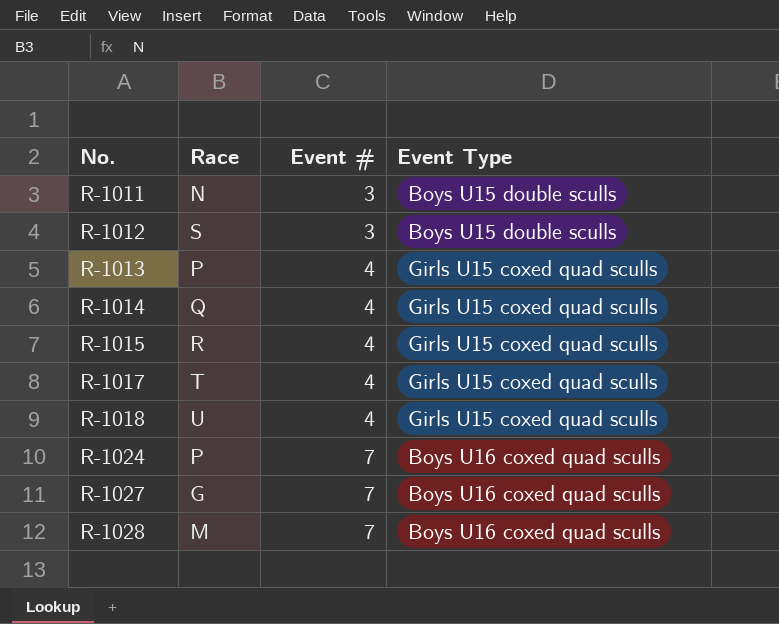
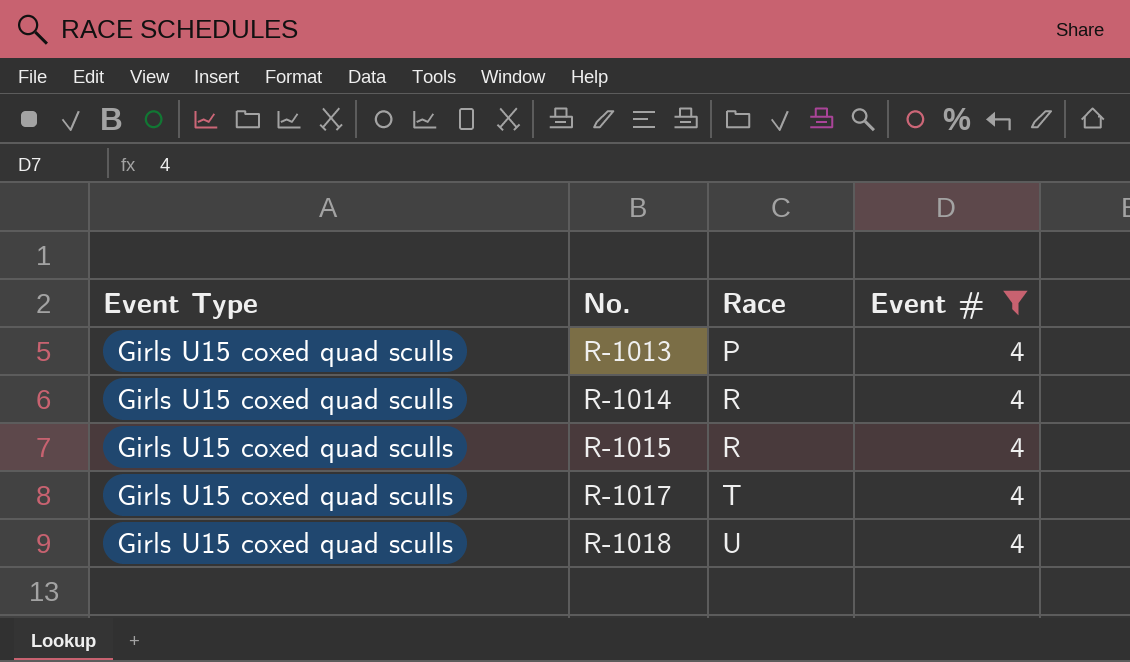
filter: none -> Event # = 4
column Event Type | position: 4 -> 1
R-1014 | Race: Q -> R

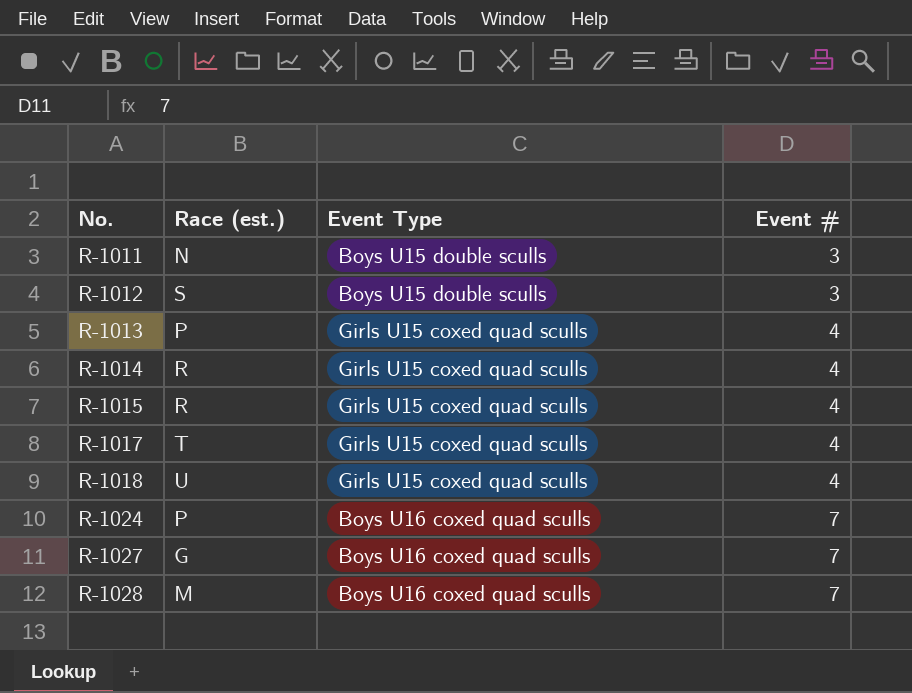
filter: Event # = 4 -> none
column name: Race -> Race (est.)
column Event Type | position: 1 -> 3

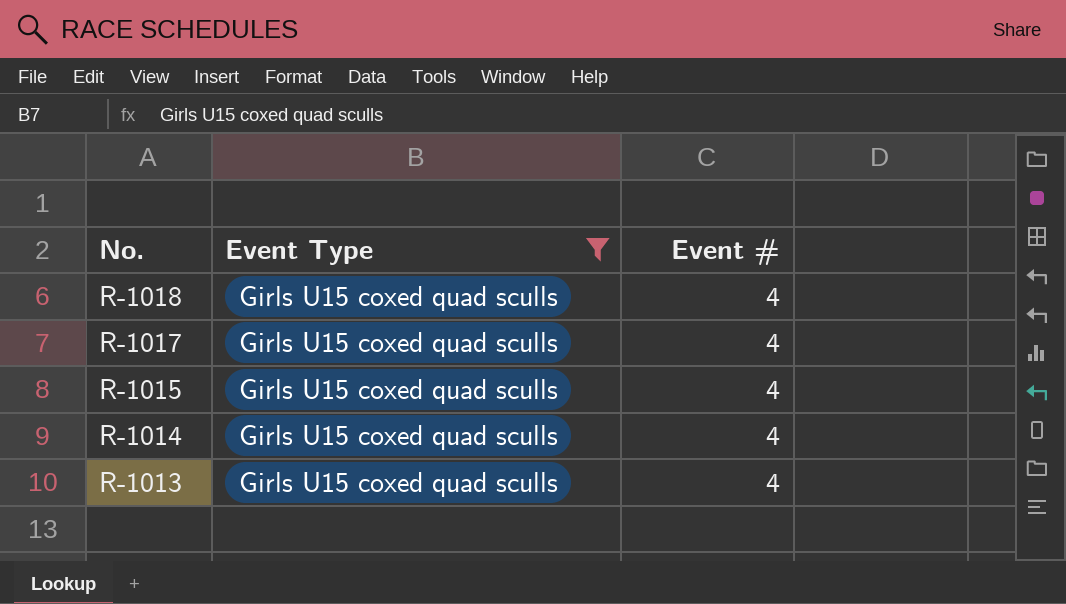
filter: none -> Event Type = Girls U15 coxed quad sculls
row order: No. ascending -> No. descending
column Race (est.) | position: 2 -> none

